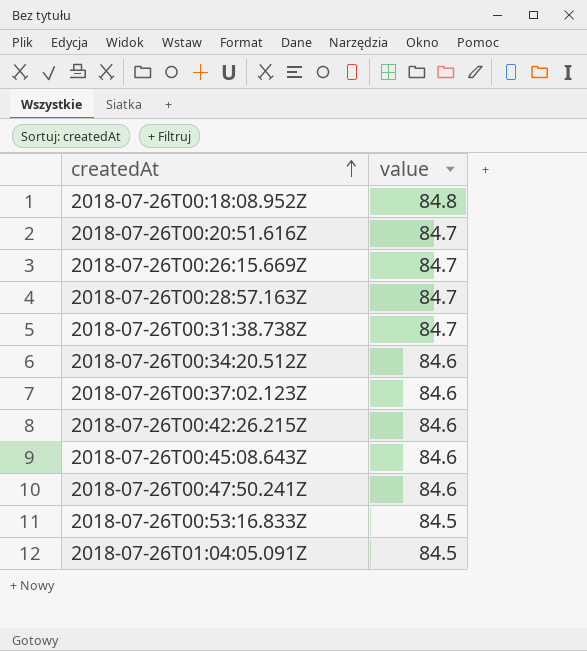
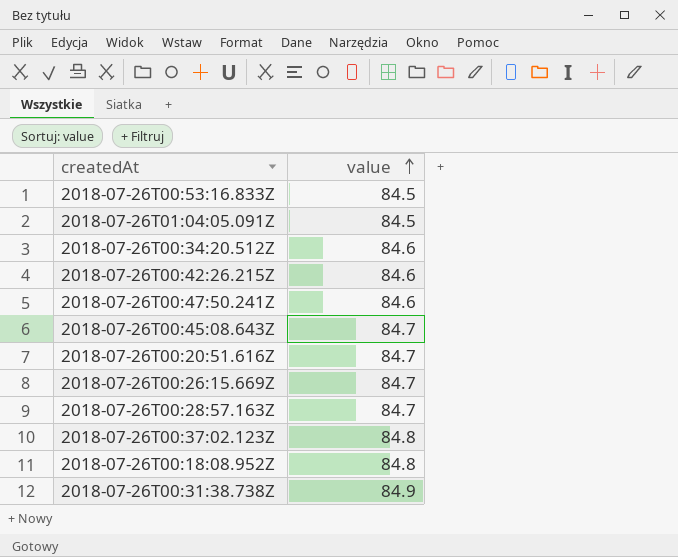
row order: createdAt ascending -> value ascending
2018-07-26T00:45:08.643Z | value: 84.6 -> 84.7
2018-07-26T00:37:02.123Z | value: 84.6 -> 84.8
2018-07-26T00:31:38.738Z | value: 84.7 -> 84.9

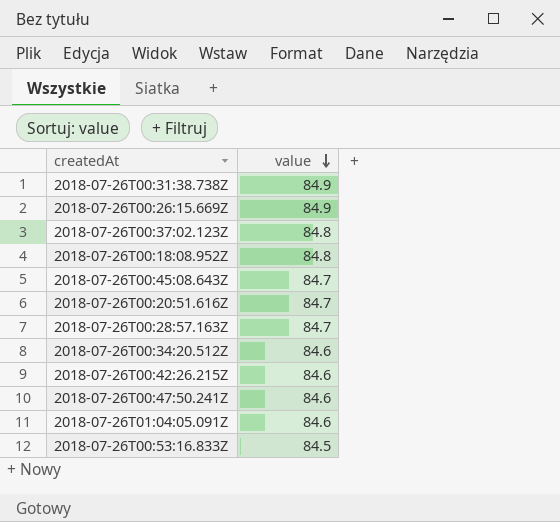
row order: value ascending -> value descending
2018-07-26T00:26:15.669Z | value: 84.7 -> 84.9
2018-07-26T01:04:05.091Z | value: 84.5 -> 84.6

